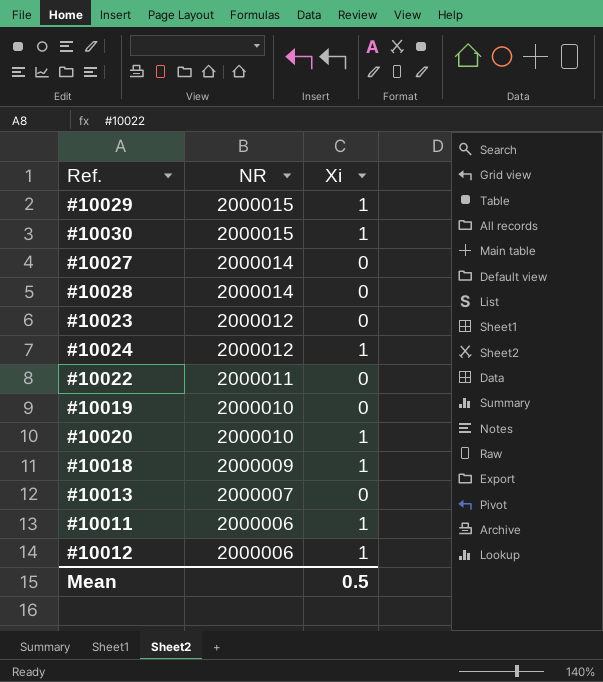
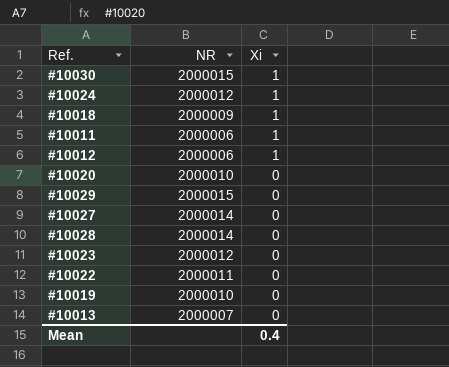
row order: NR descending -> Xi descending
#10020 | Xi: 1 -> 0
#10029 | Xi: 1 -> 0
Mean | Xi: 0.5 -> 0.4

